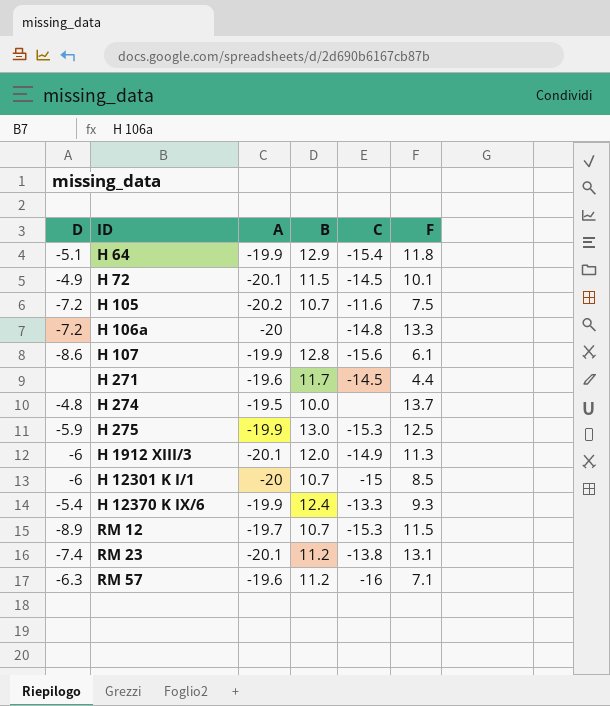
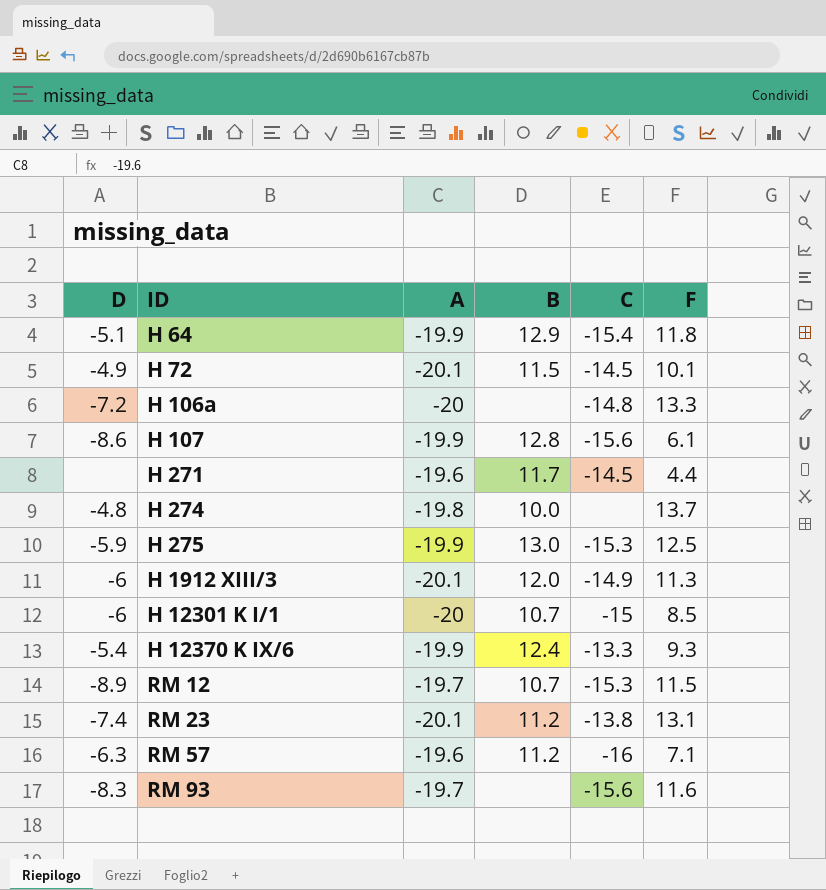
row H 105: -7.2 | -20.2 | 10.7 | -11.6 | 7.5 -> none
H 274 | A: -19.5 -> -19.8
row RM 93: none -> -8.3 | -19.7 | none | -15.6 | 11.6

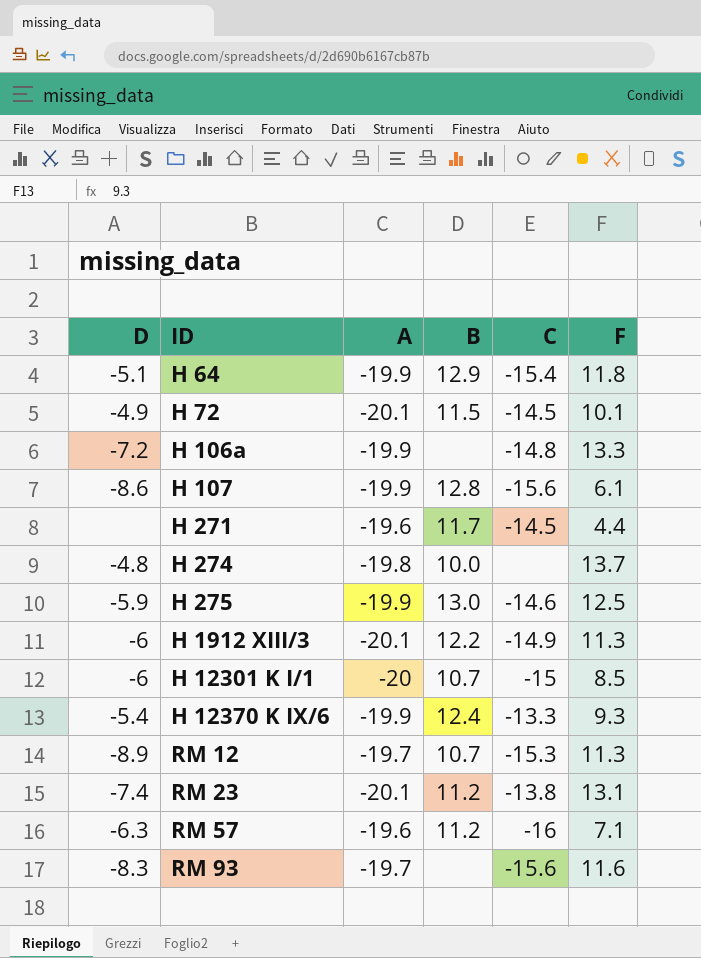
H 106a | A: -20 -> -19.9
H 275 | C: -15.3 -> -14.6
H 1912 XIII/3 | B: 12.0 -> 12.2
RM 12 | F: 11.5 -> 11.3

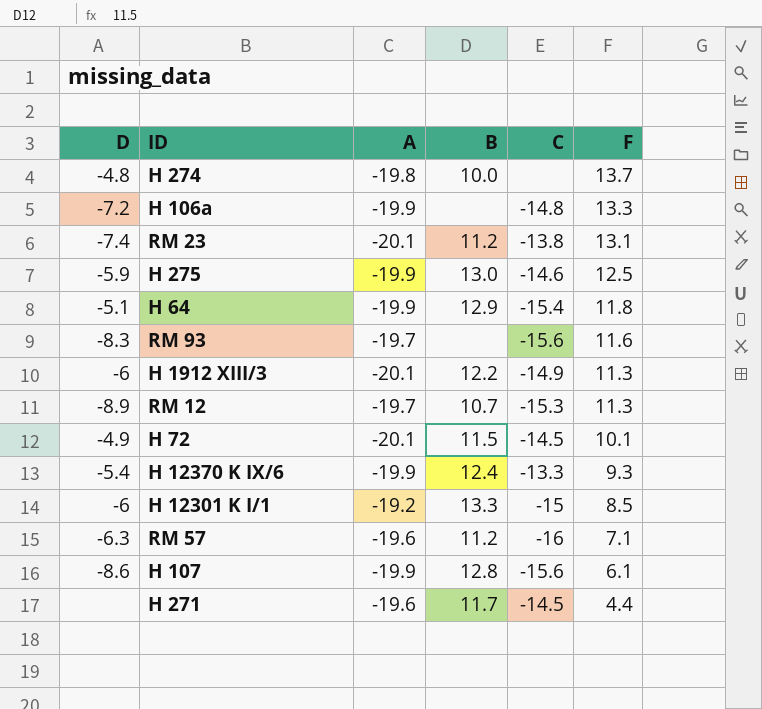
row order: ID ascending -> F descending
H 12301 K I/1 | A: -20 -> -19.2
H 12301 K I/1 | B: 10.7 -> 13.3

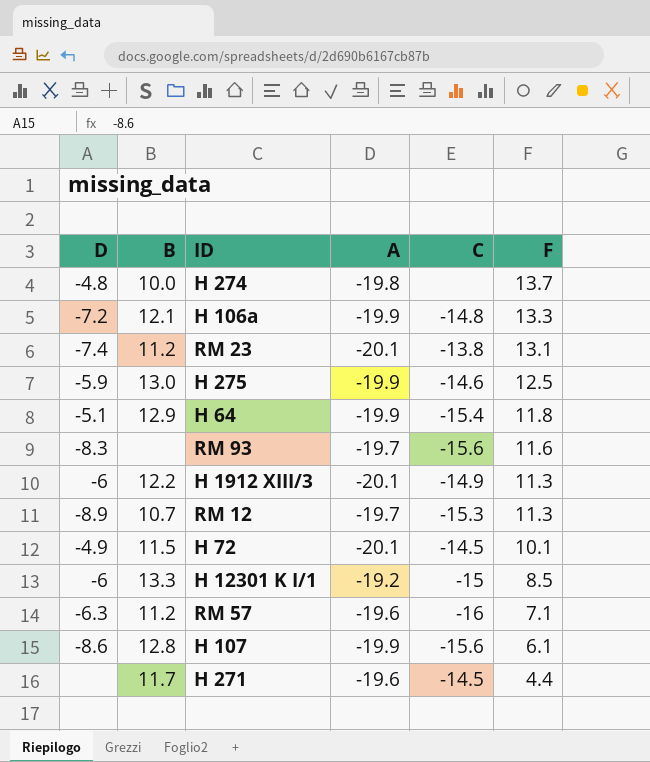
column B | position: 4 -> 2
row H 12370 K IX/6: -5.4 | -19.9 | 12.4 | -13.3 | 9.3 -> none
H 106a | B: none -> 12.1

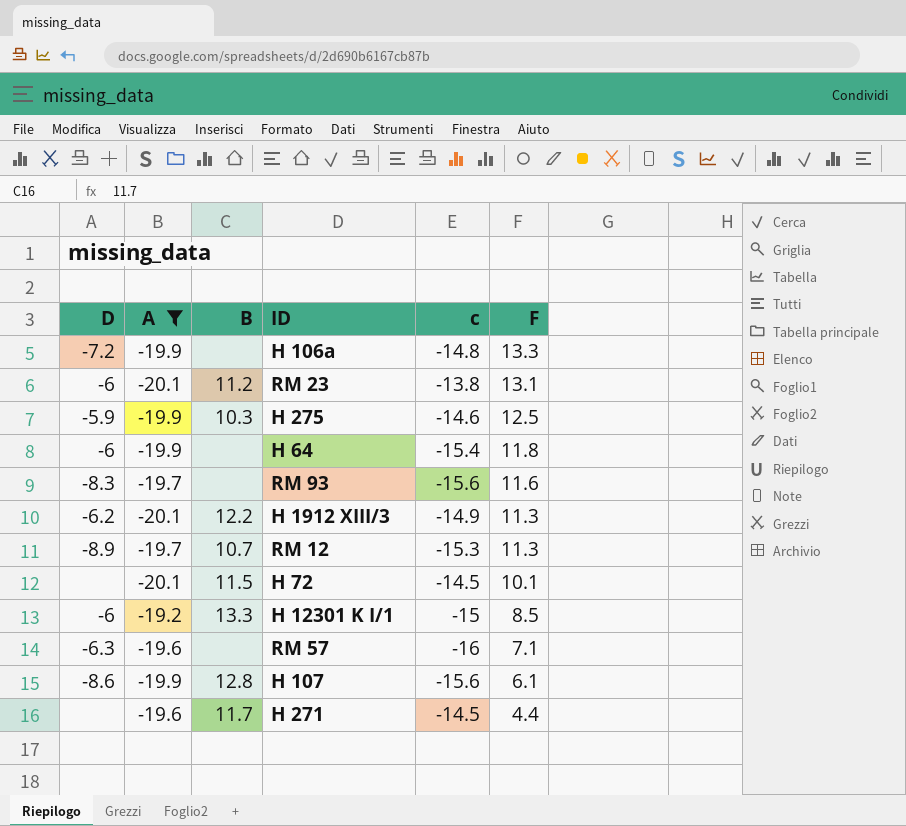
filter: none -> A != -19.8
column A | position: 4 -> 2
column name: C -> c
H 106a | B: 12.1 -> none
RM 23 | D: -7.4 -> -6
H 275 | B: 13.0 -> 10.3
H 64 | D: -5.1 -> -6
H 64 | B: 12.9 -> none
H 1912 XIII/3 | D: -6 -> -6.2
H 72 | D: -4.9 -> none
RM 57 | B: 11.2 -> none

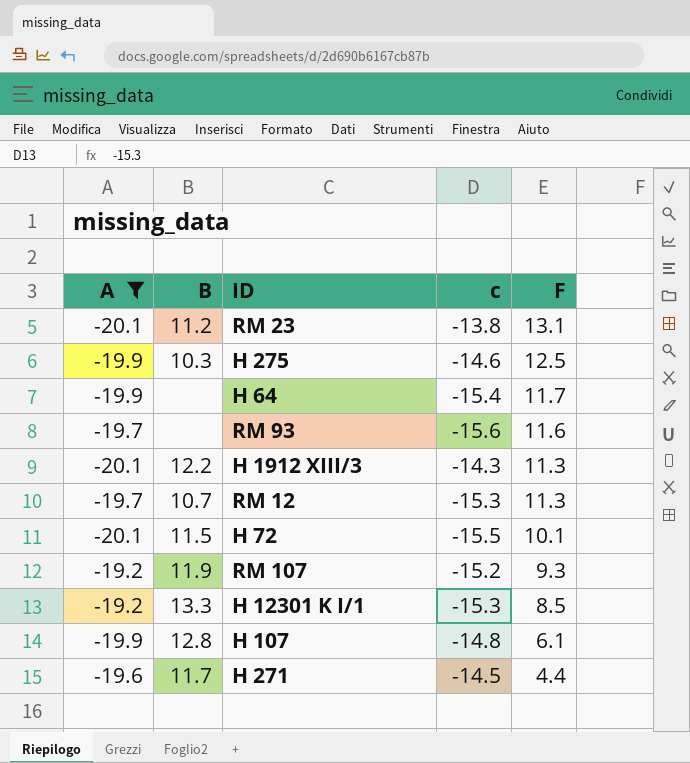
column D | position: 1 -> none
row H 106a: -7.2 | -19.9 | none | -14.8 | 13.3 -> none
row RM 57: -6.3 | -19.6 | none | -16 | 7.1 -> none
H 64 | F: 11.8 -> 11.7
H 1912 XIII/3 | c: -14.9 -> -14.3
H 72 | c: -14.5 -> -15.5
row RM 107: none -> -19.2 | 11.9 | -15.2 | 9.3
H 12301 K I/1 | c: -15 -> -15.3
H 107 | c: -15.6 -> -14.8

